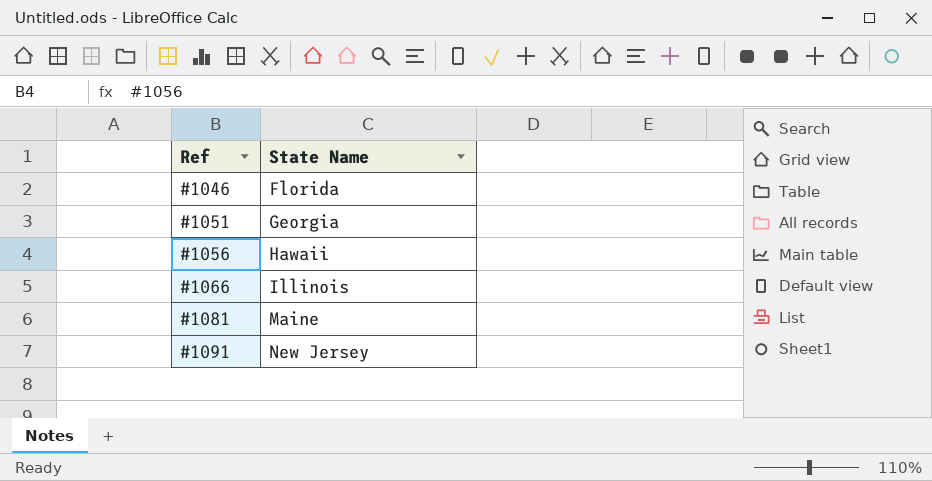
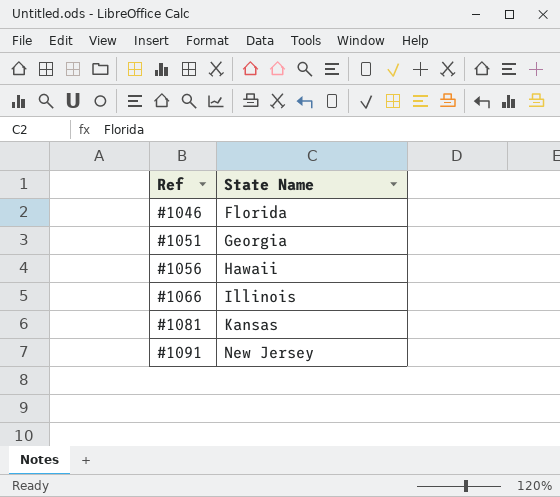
#1081 | State Name: Maine -> Kansas

